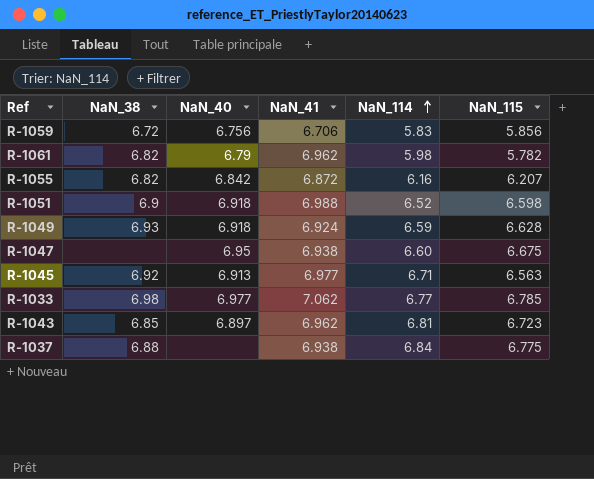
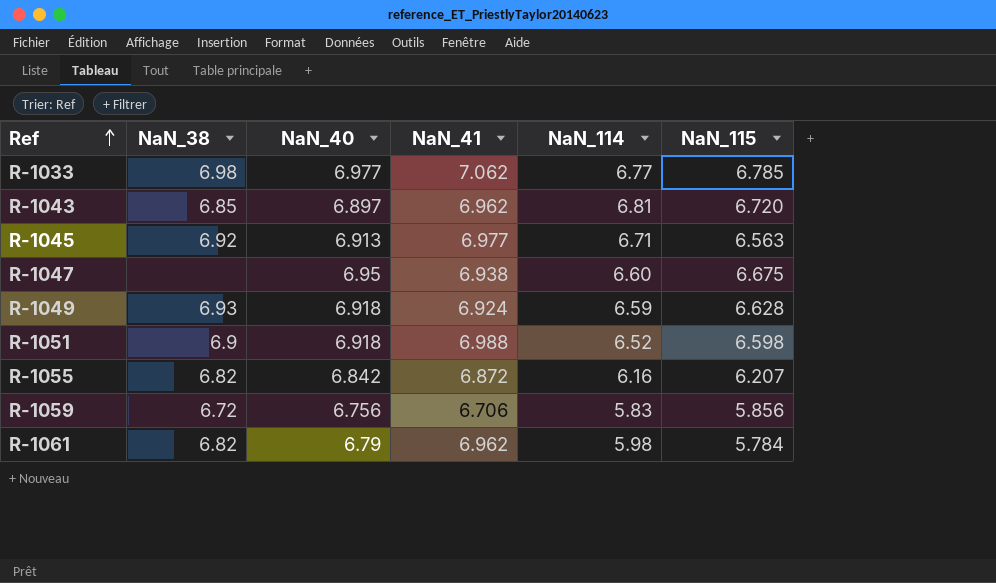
row order: NaN_114 ascending -> Ref ascending
row R-1037: 6.88 | none | 6.938 | 6.84 | 6.775 -> none
R-1043 | NaN_115: 6.723 -> 6.720
R-1061 | NaN_115: 5.782 -> 5.784

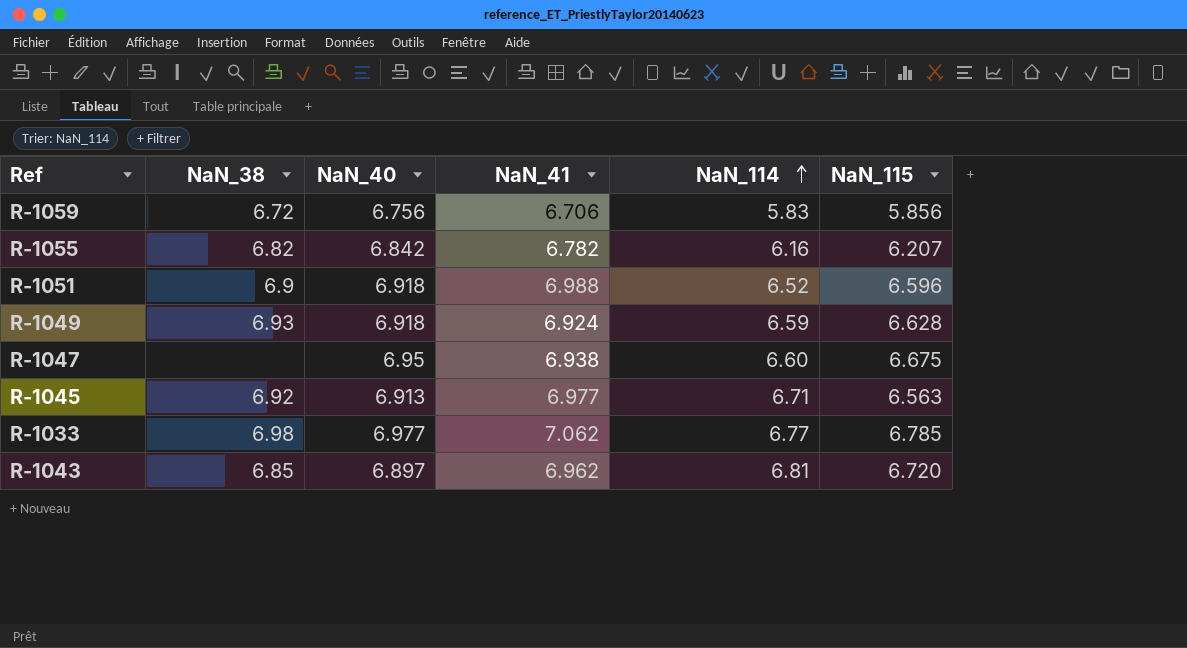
row order: Ref ascending -> NaN_114 ascending
row R-1061: 6.82 | 6.79 | 6.962 | 5.98 | 5.784 -> none
R-1055 | NaN_41: 6.872 -> 6.782
R-1051 | NaN_115: 6.598 -> 6.596

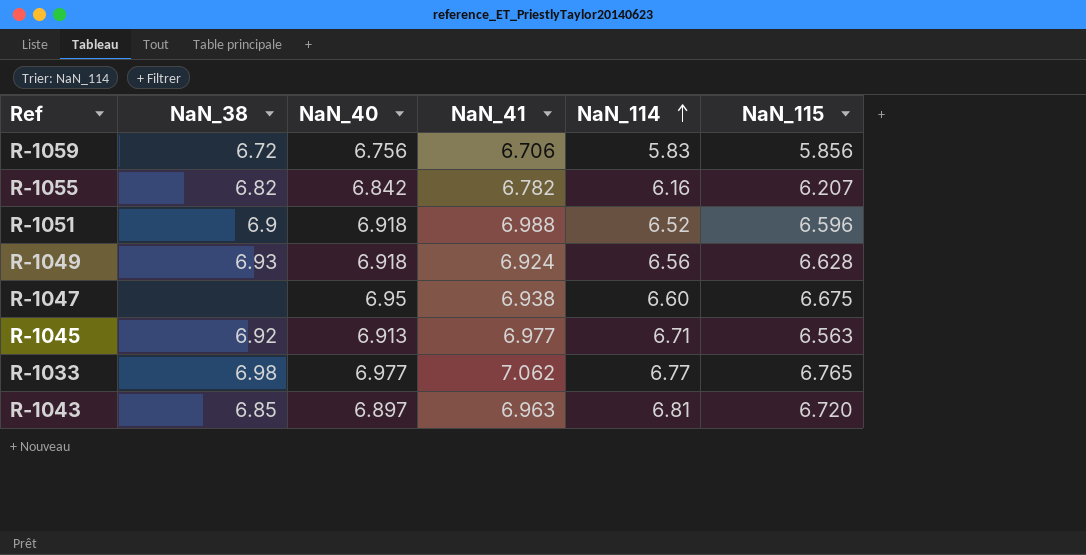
R-1049 | NaN_114: 6.59 -> 6.56
R-1033 | NaN_115: 6.785 -> 6.765
R-1043 | NaN_41: 6.962 -> 6.963

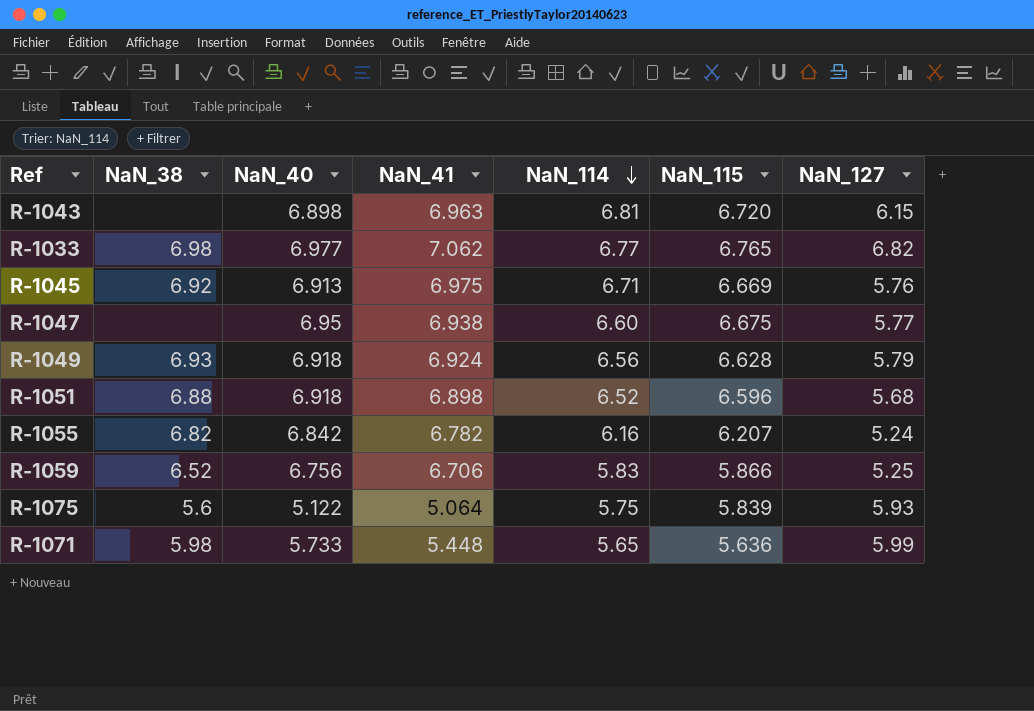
row order: NaN_114 ascending -> NaN_114 descending
column NaN_127 | position: none -> 7
R-1043 | NaN_38: 6.85 -> none
R-1043 | NaN_40: 6.897 -> 6.898
R-1045 | NaN_41: 6.977 -> 6.975
R-1045 | NaN_115: 6.563 -> 6.669
R-1051 | NaN_38: 6.9 -> 6.88
R-1051 | NaN_41: 6.988 -> 6.898
R-1059 | NaN_38: 6.72 -> 6.52
R-1059 | NaN_115: 5.856 -> 5.866
row R-1075: none -> 5.6 | 5.122 | 5.064 | 5.75 | 5.839 | 5.93
row R-1071: none -> 5.98 | 5.733 | 5.448 | 5.65 | 5.636 | 5.99

